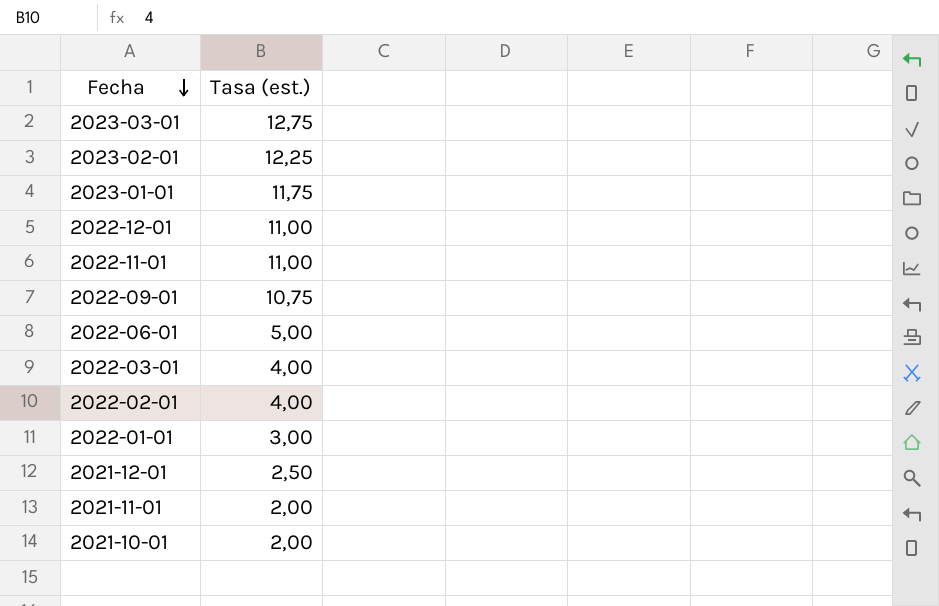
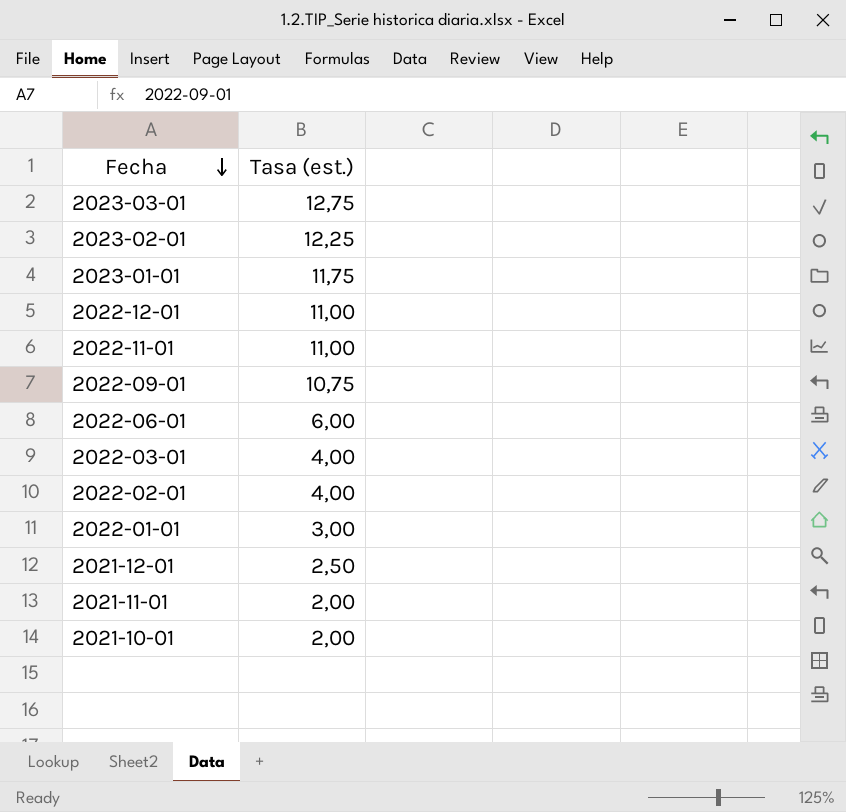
2022-06-01 | Tasa (est.): 5,00 -> 6,00

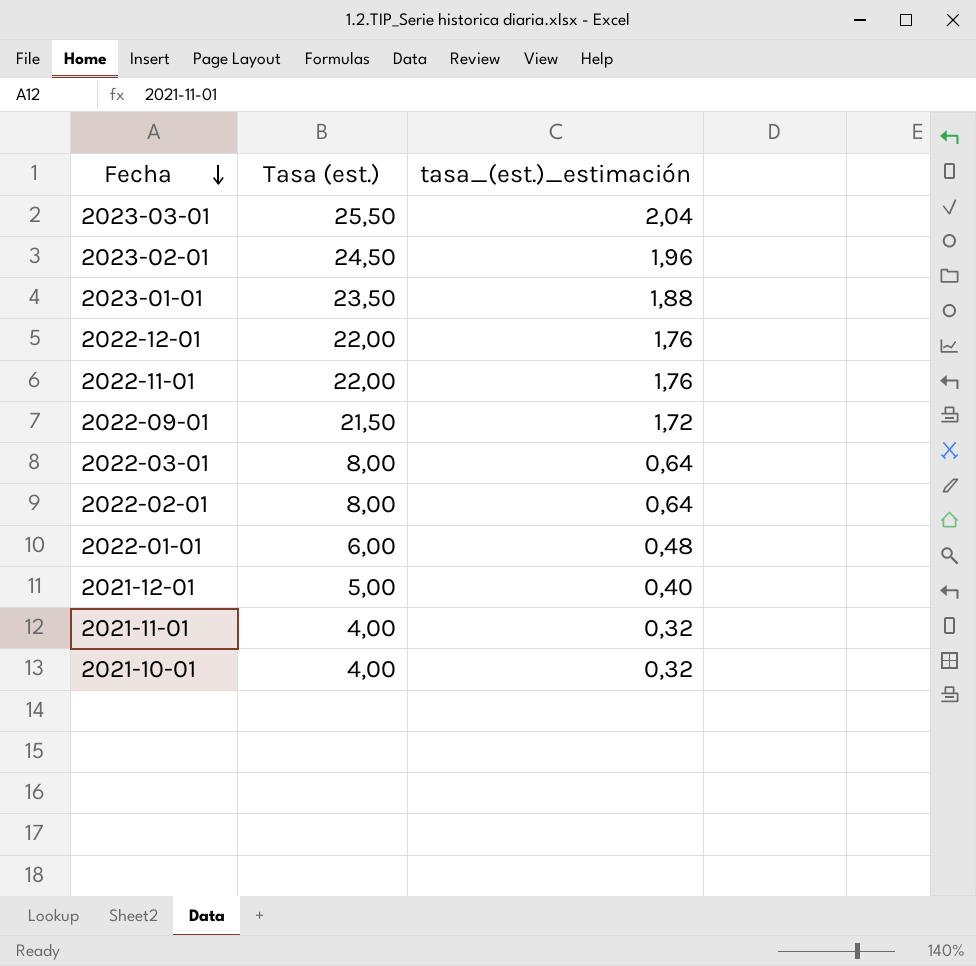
column tasa_(est.)_estimación | formula: none -> [Tasa (est.)] * 0,08
row 2022-06-01: 6,00 -> none
2023-03-01 | Tasa (est.): 12,75 -> 25,50
2023-02-01 | Tasa (est.): 12,25 -> 24,50
2023-01-01 | Tasa (est.): 11,75 -> 23,50
2022-12-01 | Tasa (est.): 11,00 -> 22,00
2022-11-01 | Tasa (est.): 11,00 -> 22,00
2022-09-01 | Tasa (est.): 10,75 -> 21,50
2022-03-01 | Tasa (est.): 4,00 -> 8,00
2022-02-01 | Tasa (est.): 4,00 -> 8,00
2022-01-01 | Tasa (est.): 3,00 -> 6,00
2021-12-01 | Tasa (est.): 2,50 -> 5,00
2021-11-01 | Tasa (est.): 2,00 -> 4,00
2021-10-01 | Tasa (est.): 2,00 -> 4,00

